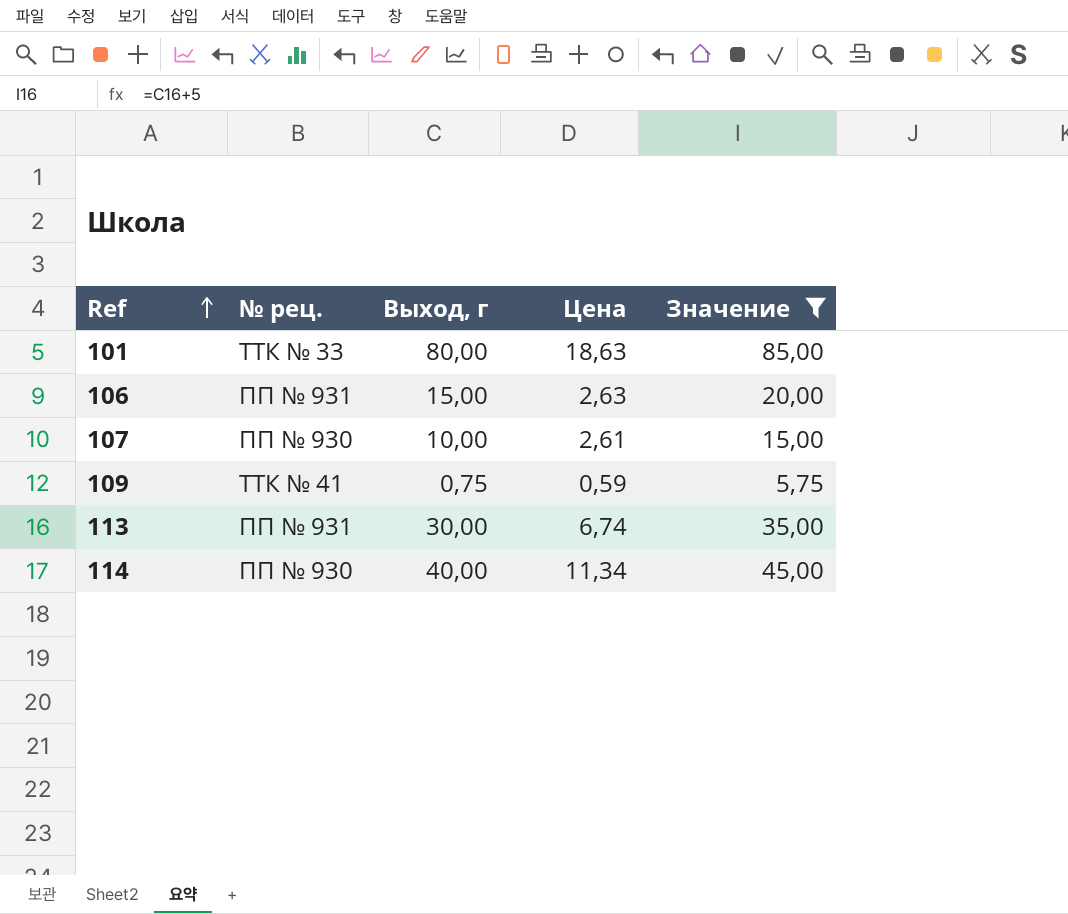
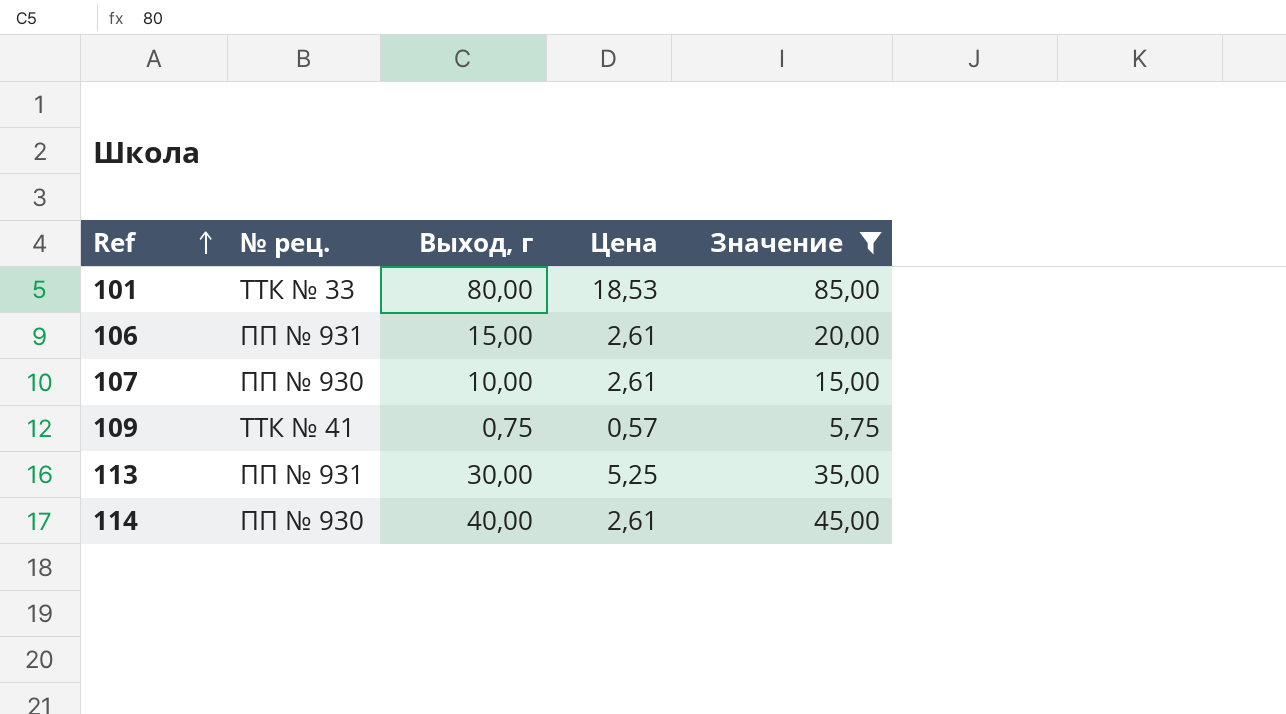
101 | Цена: 18,63 -> 18,53
106 | Цена: 2,63 -> 2,61
109 | Цена: 0,59 -> 0,57
113 | Цена: 6,74 -> 5,25
114 | Цена: 11,34 -> 2,61

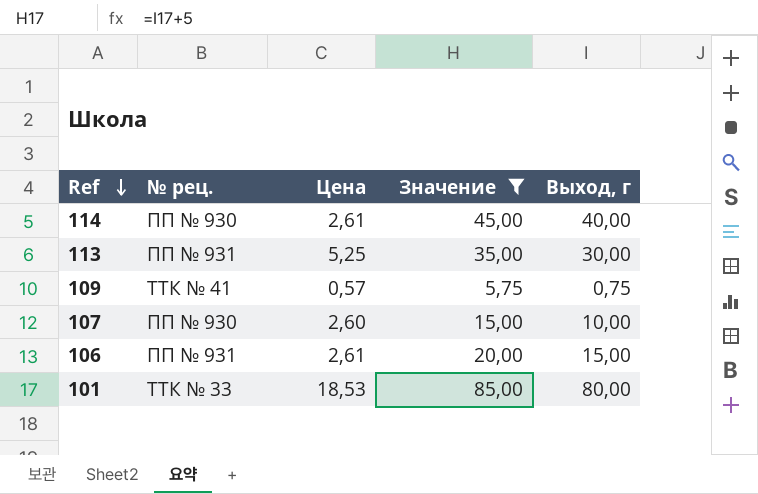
row order: Ref ascending -> Ref descending
column Выход, г | position: 3 -> 5
107 | Цена: 2,61 -> 2,60

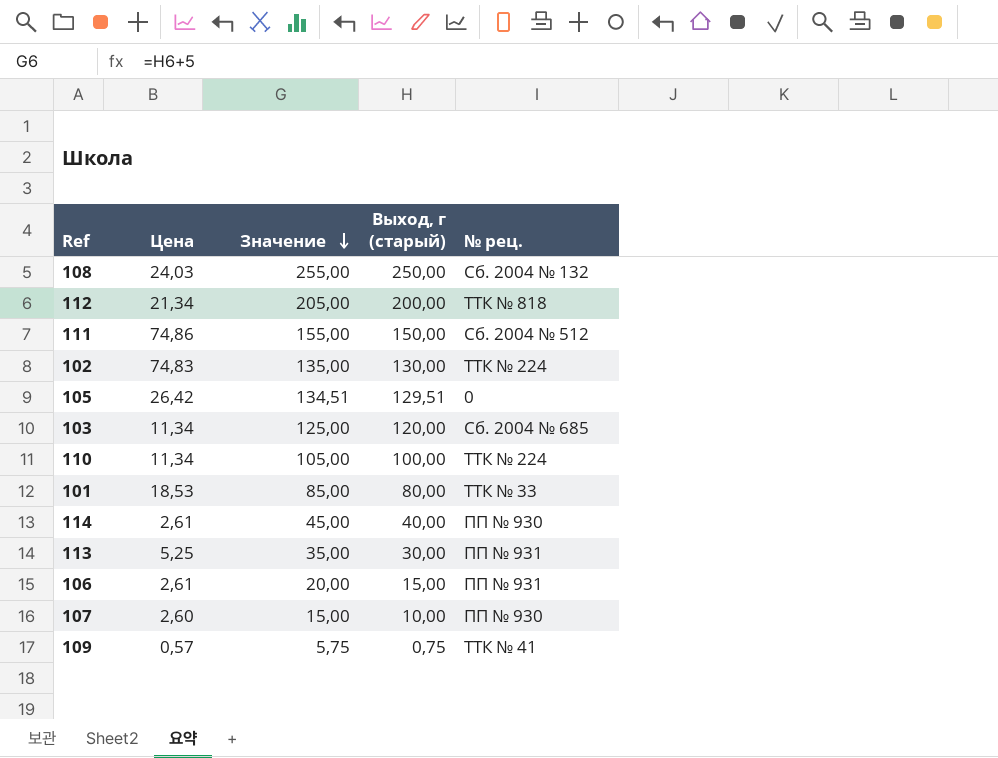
filter: Значение <= 85,00 -> none
row order: Ref descending -> Значение descending
column name: Выход, г -> Выход, г (старый)
column № рец. | position: 2 -> 5

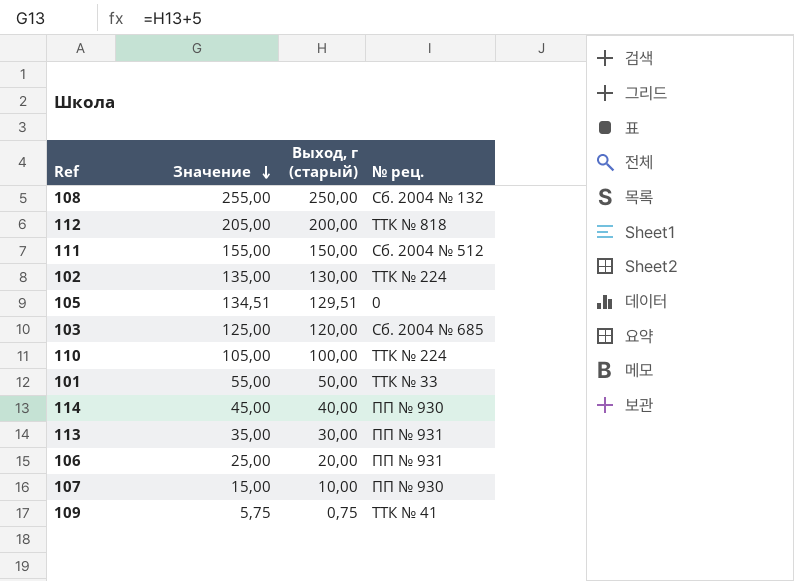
column Цена | position: 2 -> none
101 | Значение: 85,00 -> 55,00
101 | Выход, г (старый): 80,00 -> 50,00
106 | Значение: 20,00 -> 25,00
106 | Выход, г (старый): 15,00 -> 20,00

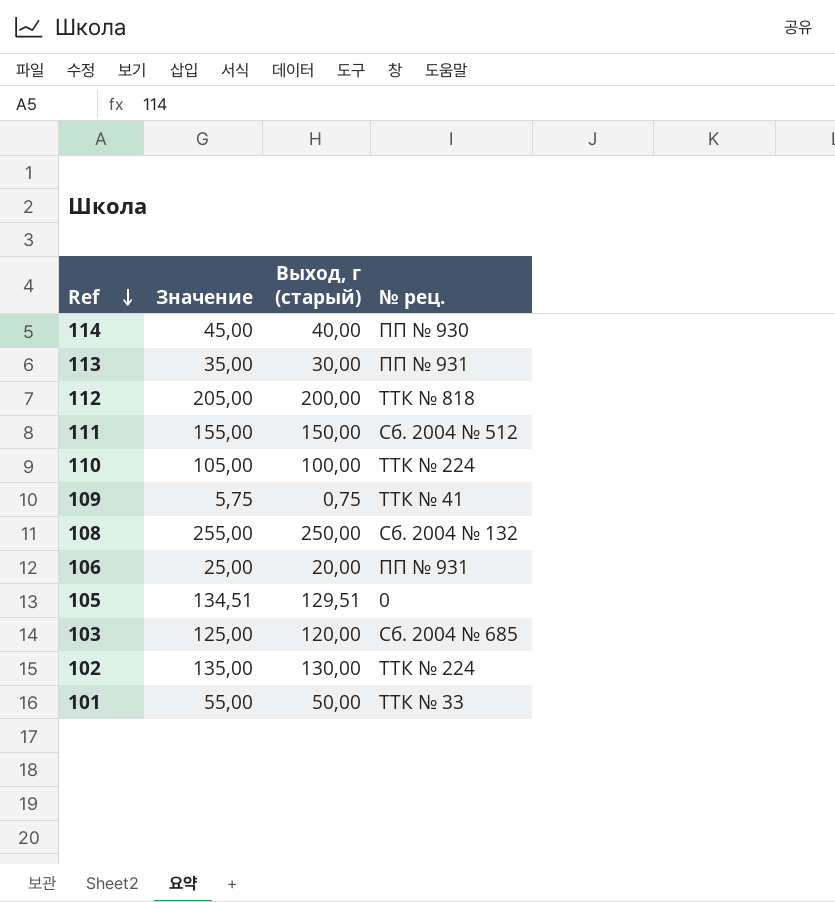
row order: Значение descending -> Ref descending
row 107: 15,00 | 10,00 | ПП № 930 -> none

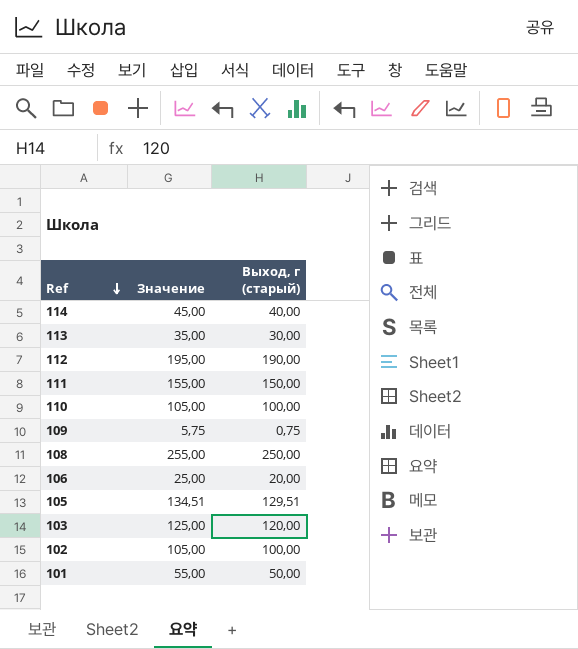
column № рец. | position: 4 -> none
112 | Значение: 205,00 -> 195,00
112 | Выход, г (старый): 200,00 -> 190,00
102 | Значение: 135,00 -> 105,00
102 | Выход, г (старый): 130,00 -> 100,00

